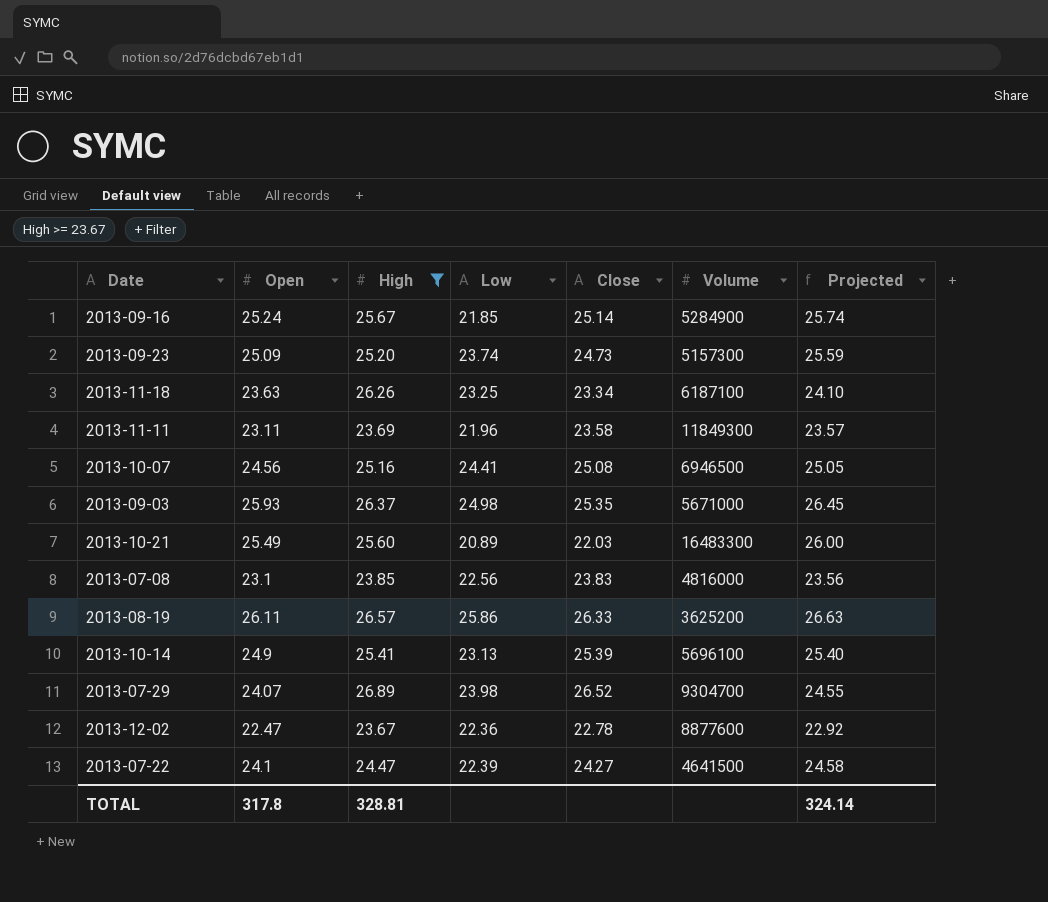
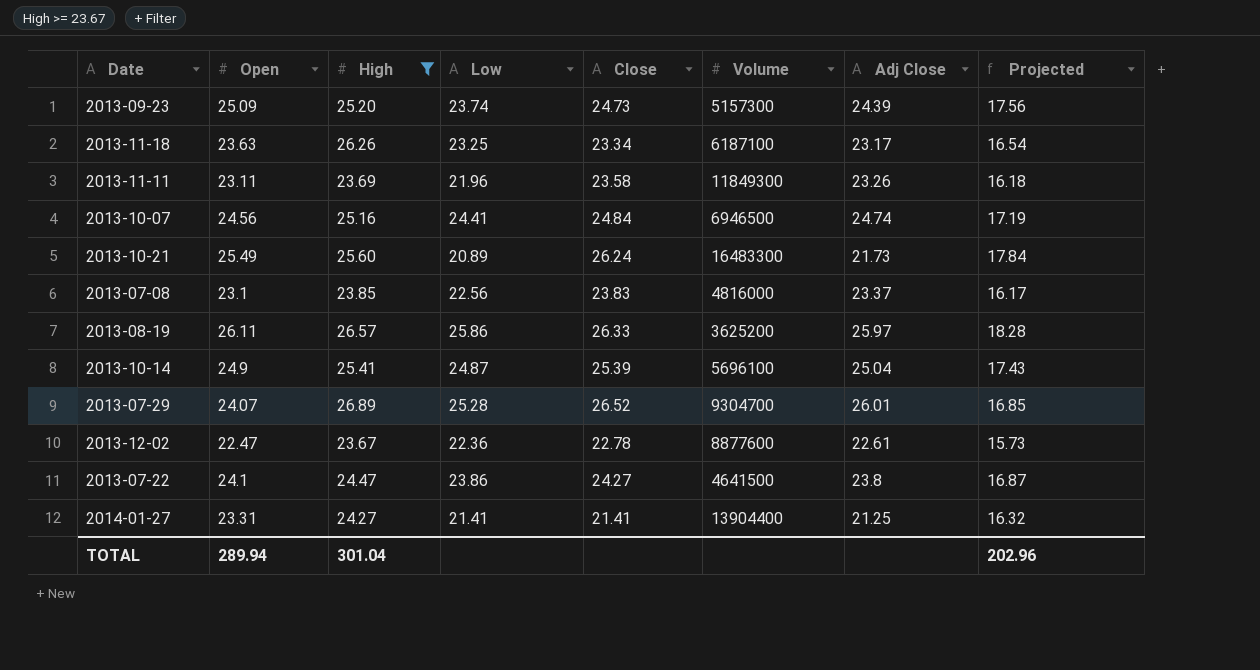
column Adj Close | position: none -> 7
column Projected | formula: [Open] * 1.02 -> [Open] * 0.7
row 2013-09-16: 25.24 | 25.67 | 21.85 | 25.14 | 5284900 | 25.74 -> none
row 2013-09-03: 25.93 | 26.37 | 24.98 | 25.35 | 5671000 | 26.45 -> none
2013-10-07 | Close: 25.08 -> 24.84
2013-10-21 | Close: 22.03 -> 26.24
2013-10-14 | Low: 23.13 -> 24.87
2013-07-29 | Low: 23.98 -> 25.28
2013-07-22 | Low: 22.39 -> 23.86
row 2014-01-27: none -> 23.31 | 24.27 | 21.41 | 21.41 | 13904400 | 21.25 | 16.32
TOTAL | Open: 317.8 -> 289.94
TOTAL | High: 328.81 -> 301.04
TOTAL | Projected: 324.14 -> 202.96

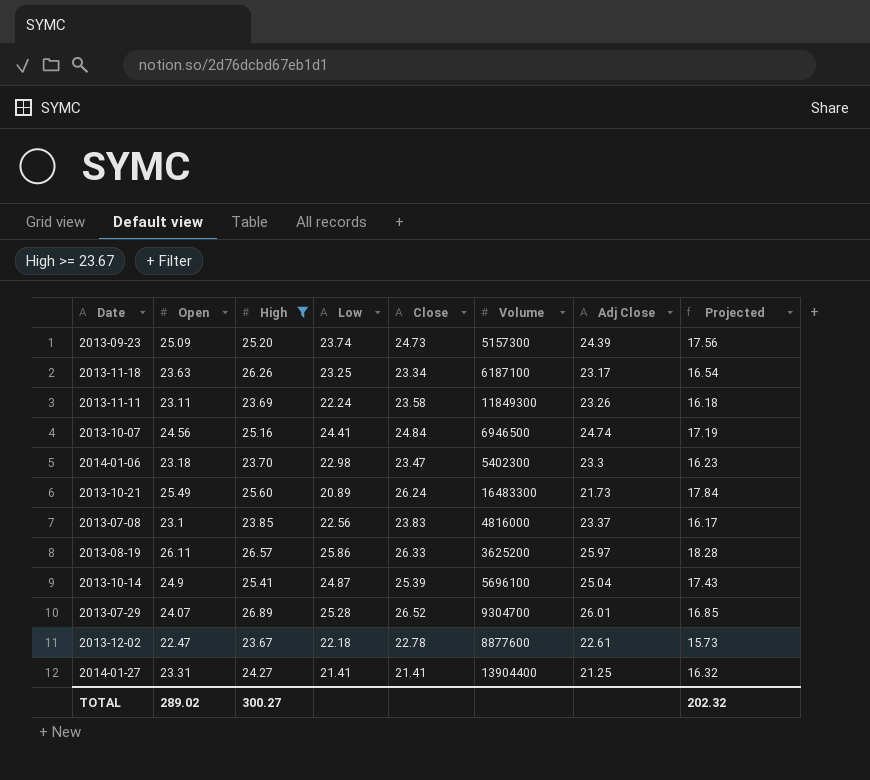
row 2013-07-22: 24.1 | 24.47 | 23.86 | 24.27 | 4641500 | 23.8 | 16.87 -> none
2013-11-11 | Low: 21.96 -> 22.24
row 2014-01-06: none -> 23.18 | 23.70 | 22.98 | 23.47 | 5402300 | 23.3 | 16.23
2013-12-02 | Low: 22.36 -> 22.18
TOTAL | Open: 289.94 -> 289.02
TOTAL | High: 301.04 -> 300.27
TOTAL | Projected: 202.96 -> 202.32

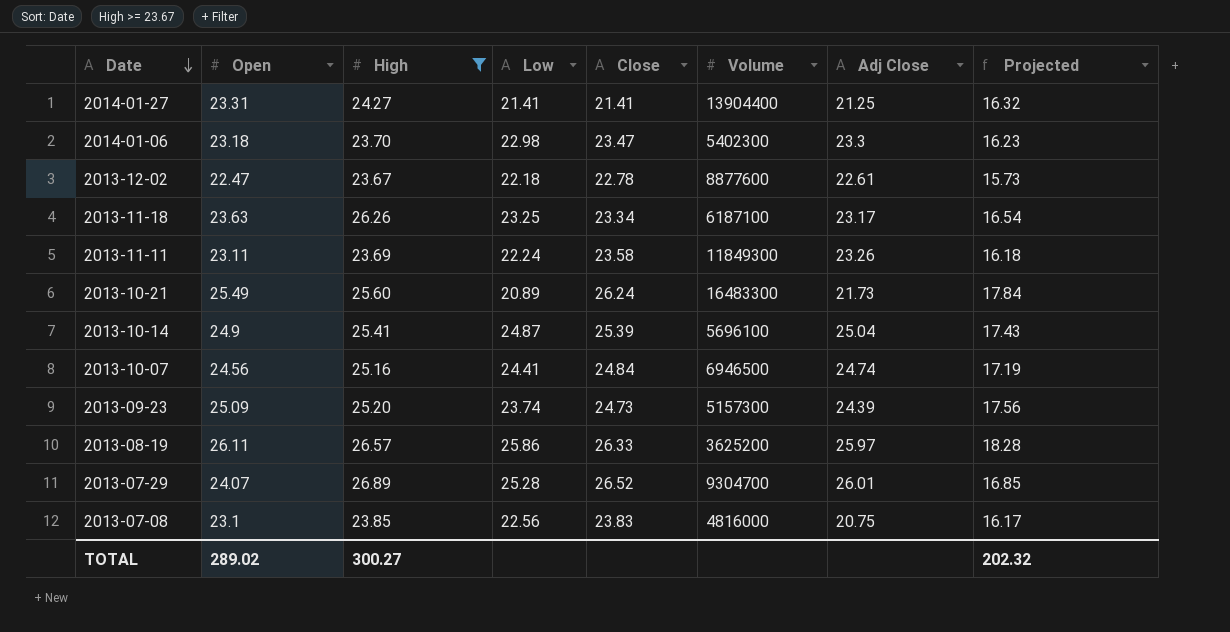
row order: none -> Date descending
2013-07-08 | Adj Close: 23.37 -> 20.75

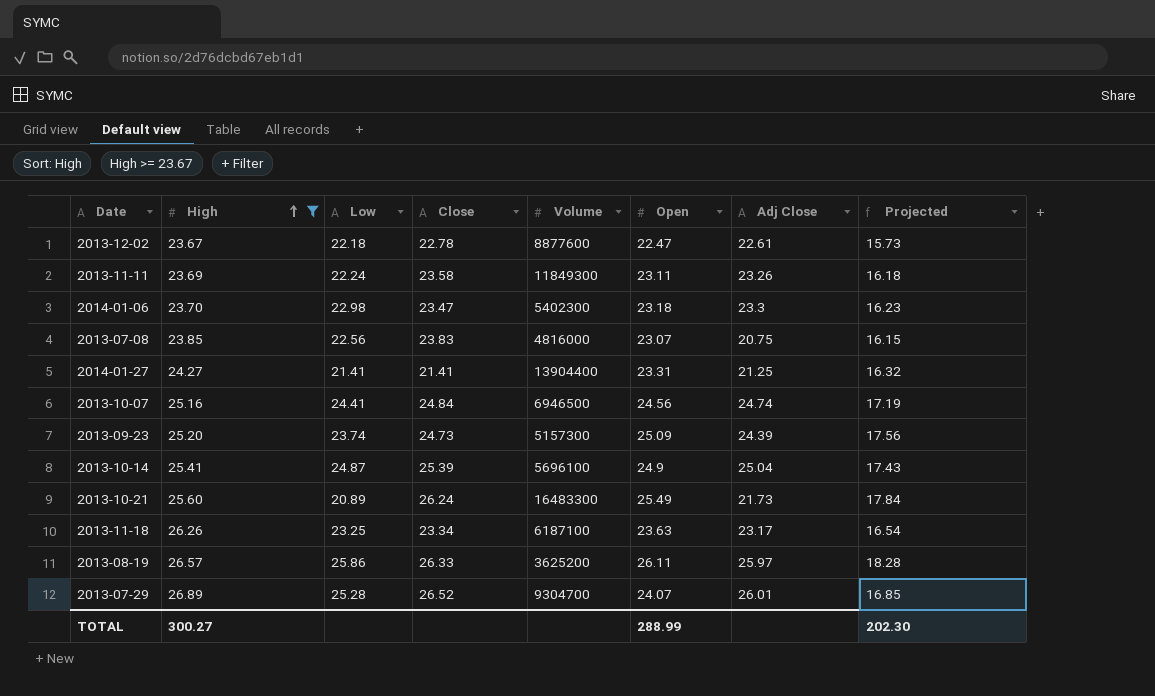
row order: Date descending -> High ascending
column Open | position: 2 -> 6
2013-07-08 | Open: 23.1 -> 23.07
2013-07-08 | Projected: 16.17 -> 16.15
TOTAL | Open: 289.02 -> 288.99
TOTAL | Projected: 202.32 -> 202.30

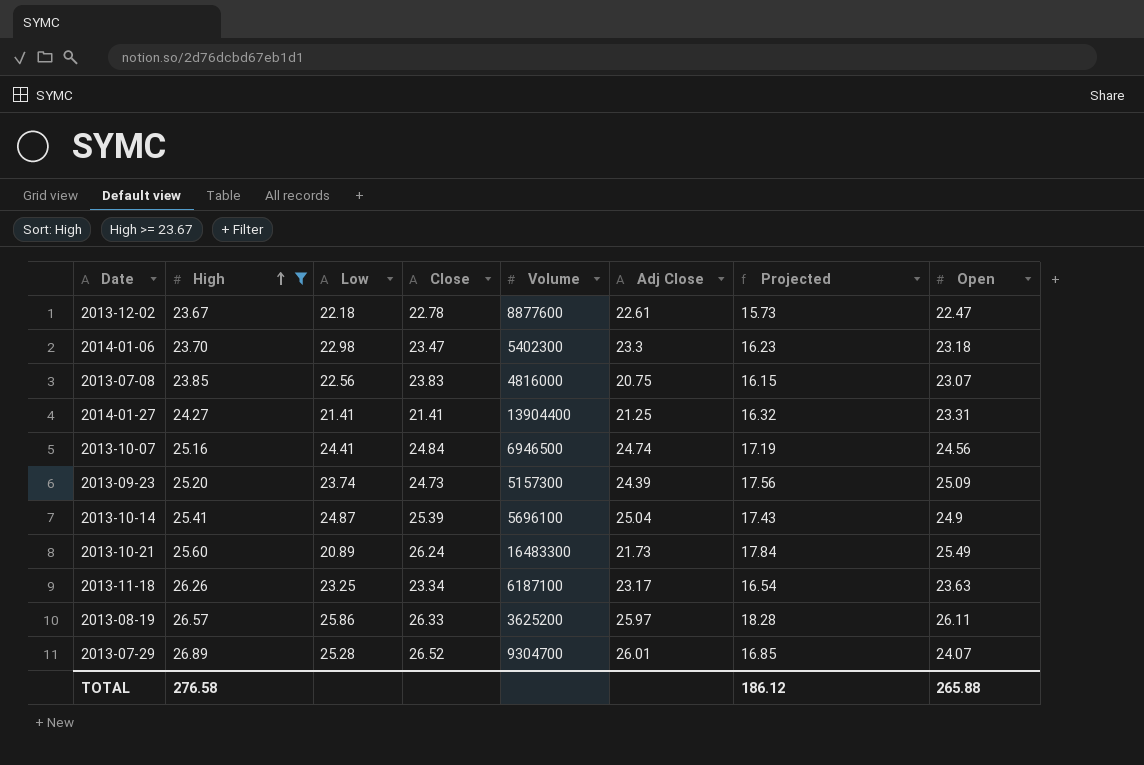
column Open | position: 6 -> 8
row 2013-11-11: 23.69 | 22.24 | 23.58 | 11849300 | 23.11 | 23.26 | 16.18 -> none
TOTAL | High: 300.27 -> 276.58
TOTAL | Projected: 202.30 -> 186.12
TOTAL | Open: 288.99 -> 265.88

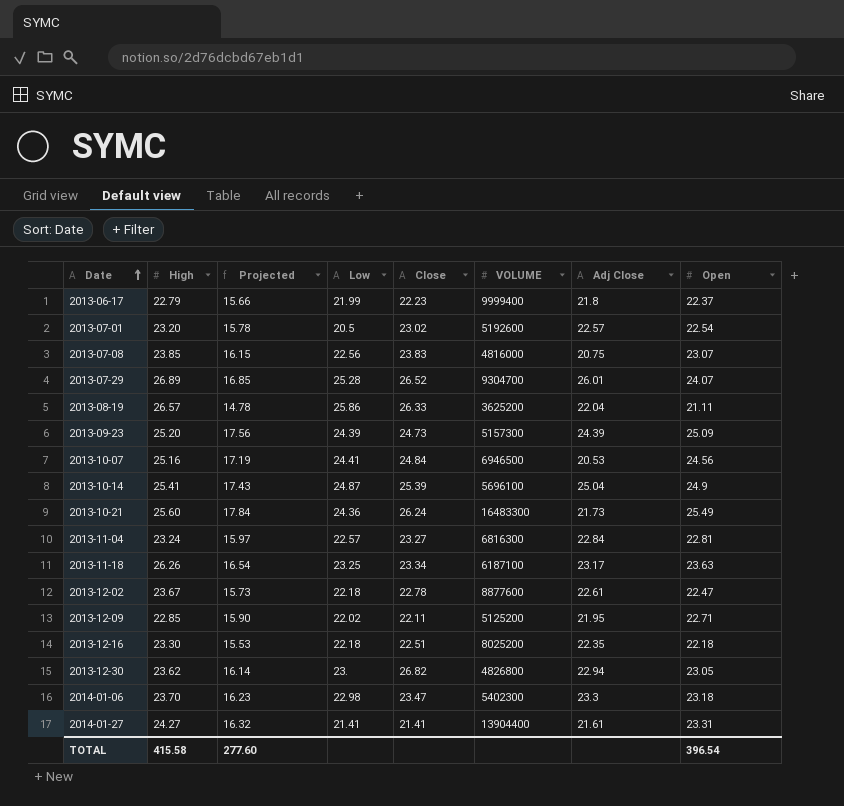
filter: High >= 23.67 -> none
row order: High ascending -> Date ascending
column Projected | position: 7 -> 3
column name: Volume -> VOLUME
2013-08-19 | Projected: 18.28 -> 14.78
2013-08-19 | Adj Close: 25.97 -> 22.04
2013-08-19 | Open: 26.11 -> 21.11
2013-09-23 | Low: 23.74 -> 24.39
2013-10-07 | Adj Close: 24.74 -> 20.53
2013-10-21 | Low: 20.89 -> 24.36
2014-01-27 | Adj Close: 21.25 -> 21.61
TOTAL | High: 276.58 -> 415.58
TOTAL | Projected: 186.12 -> 277.60
TOTAL | Open: 265.88 -> 396.54

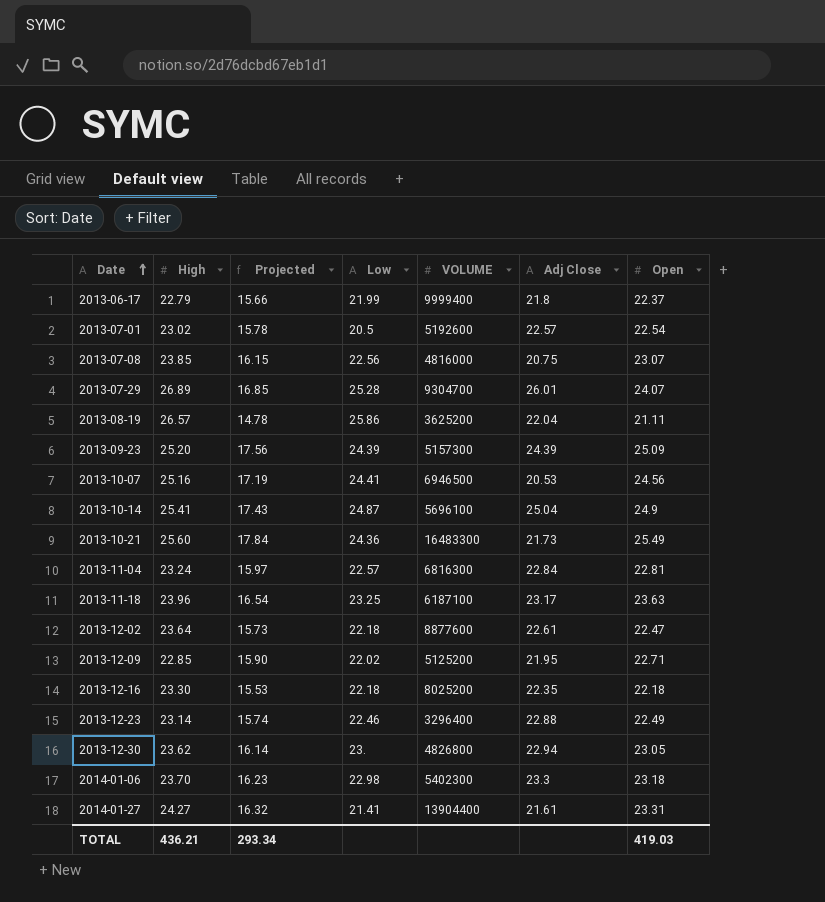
column Close | position: 5 -> none
2013-07-01 | High: 23.20 -> 23.02
2013-11-18 | High: 26.26 -> 23.96
2013-12-02 | High: 23.67 -> 23.64
row 2013-12-23: none -> 23.14 | 15.74 | 22.46 | 3296400 | 22.88 | 22.49
TOTAL | High: 415.58 -> 436.21
TOTAL | Projected: 277.60 -> 293.34
TOTAL | Open: 396.54 -> 419.03

